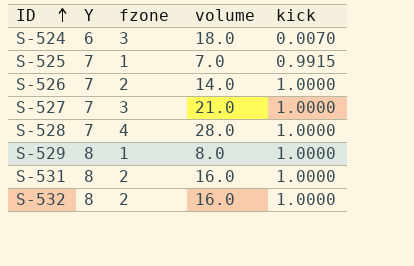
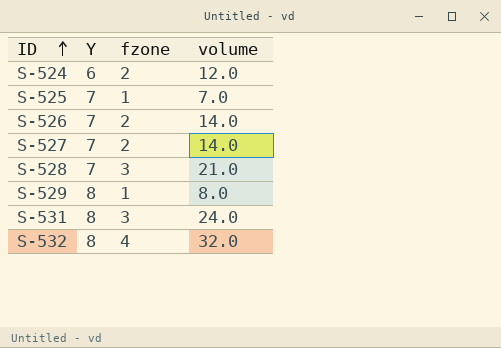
column kick | position: 5 -> none
S-524 | fzone: 3 -> 2
S-524 | volume: 18.0 -> 12.0
S-527 | fzone: 3 -> 2
S-527 | volume: 21.0 -> 14.0
S-528 | fzone: 4 -> 3
S-528 | volume: 28.0 -> 21.0
S-531 | fzone: 2 -> 3
S-531 | volume: 16.0 -> 24.0
S-532 | fzone: 2 -> 4
S-532 | volume: 16.0 -> 32.0

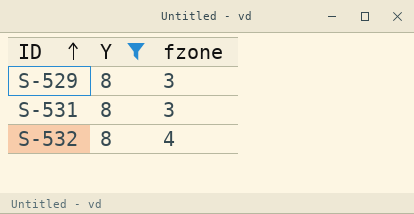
filter: none -> Y = 8
column volume | formula: [Y] * [fzone] -> none
S-529 | fzone: 1 -> 3

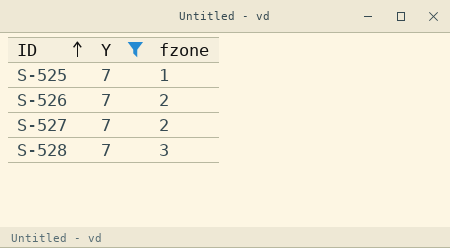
filter: Y = 8 -> Y = 7

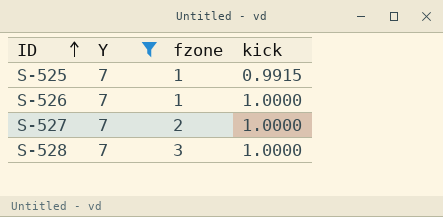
column kick | position: none -> 4
S-526 | fzone: 2 -> 1

